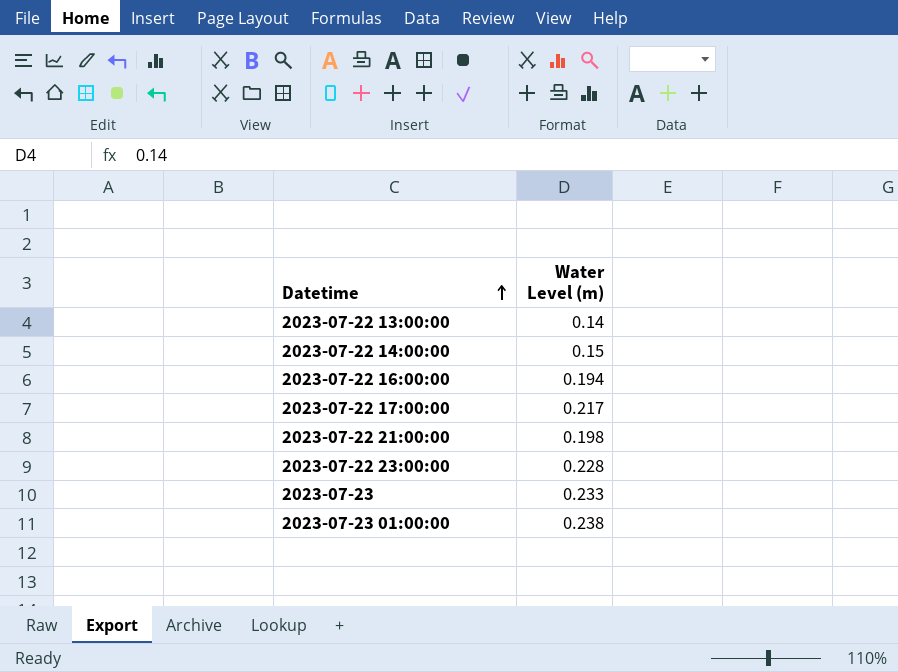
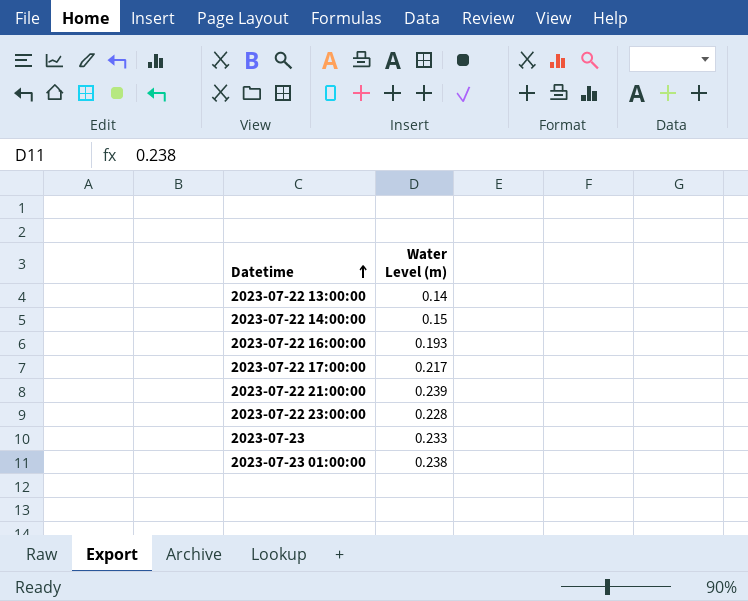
2023-07-22 16:00:00 | Water Level (m): 0.194 -> 0.193
2023-07-22 21:00:00 | Water Level (m): 0.198 -> 0.239

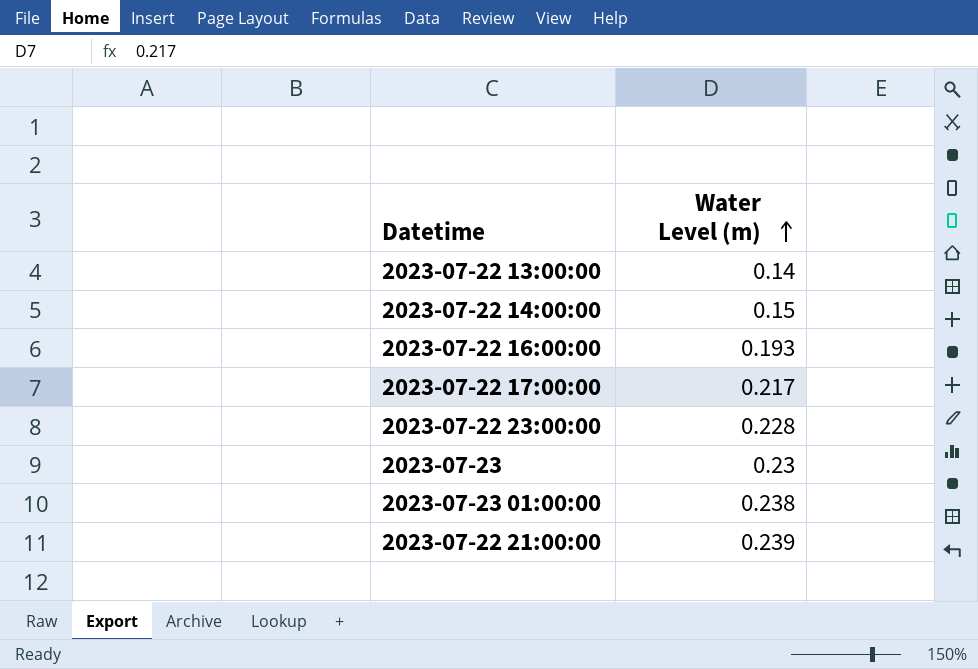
row order: Datetime ascending -> Water Level (m) ascending
2023-07-23 | Water Level (m): 0.233 -> 0.23

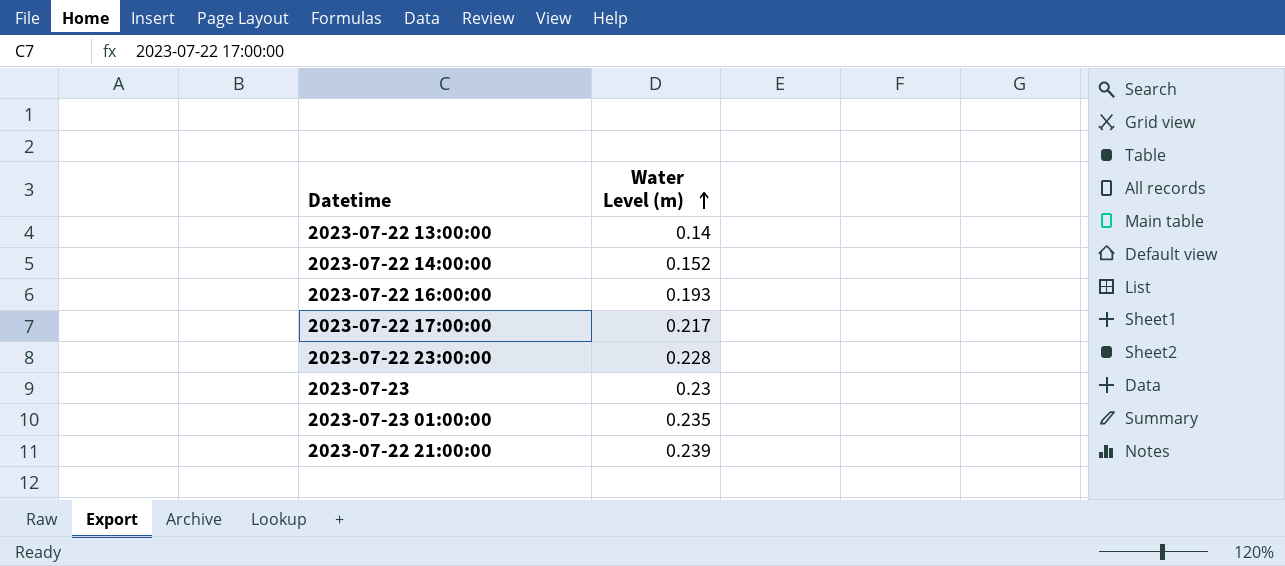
2023-07-22 14:00:00 | Water Level (m): 0.15 -> 0.152
2023-07-23 01:00:00 | Water Level (m): 0.238 -> 0.235

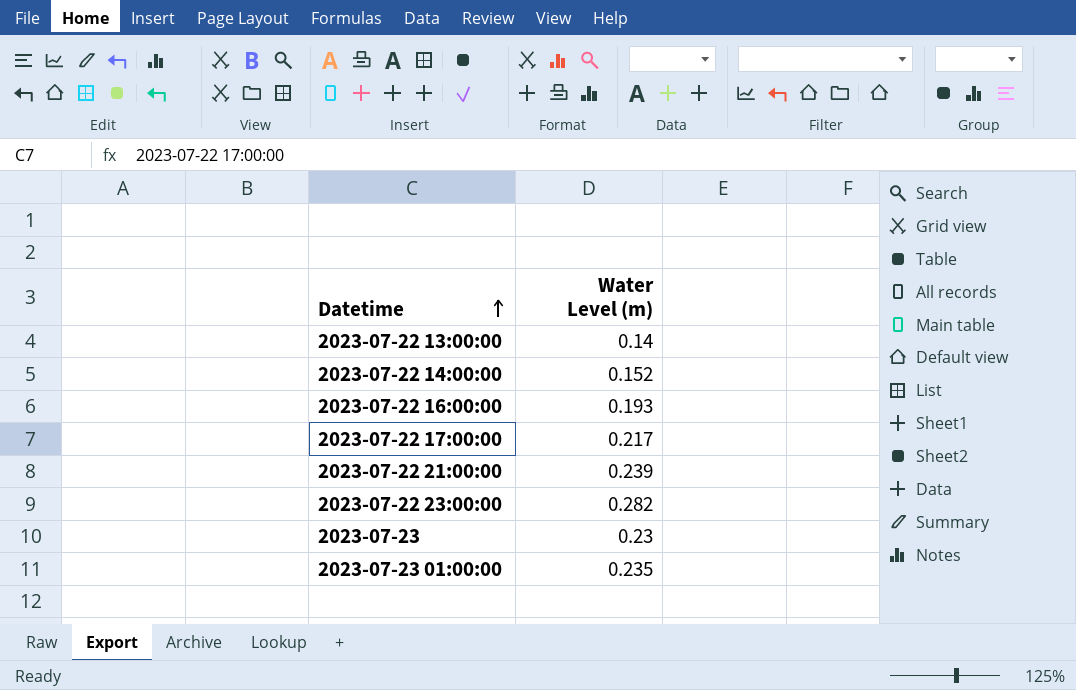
row order: Water Level (m) ascending -> Datetime ascending
2023-07-22 23:00:00 | Water Level (m): 0.228 -> 0.282

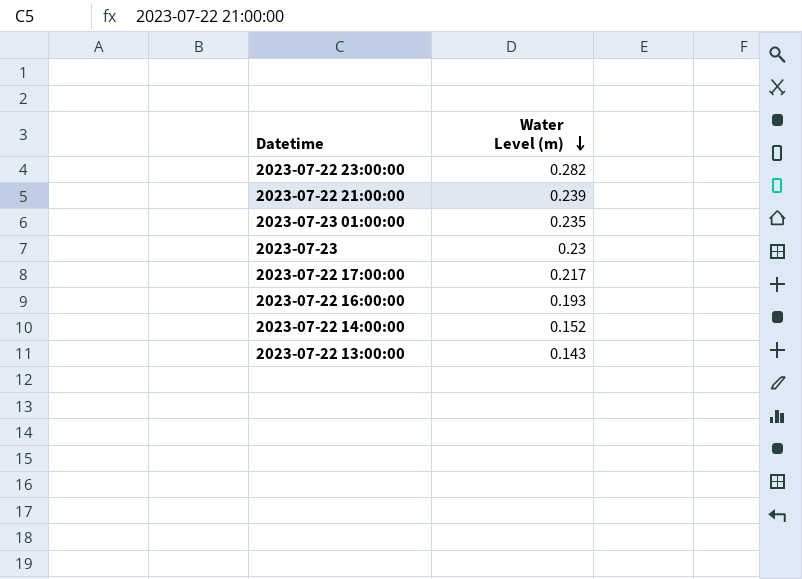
row order: Datetime ascending -> Water Level (m) descending
2023-07-22 13:00:00 | Water Level (m): 0.14 -> 0.143

